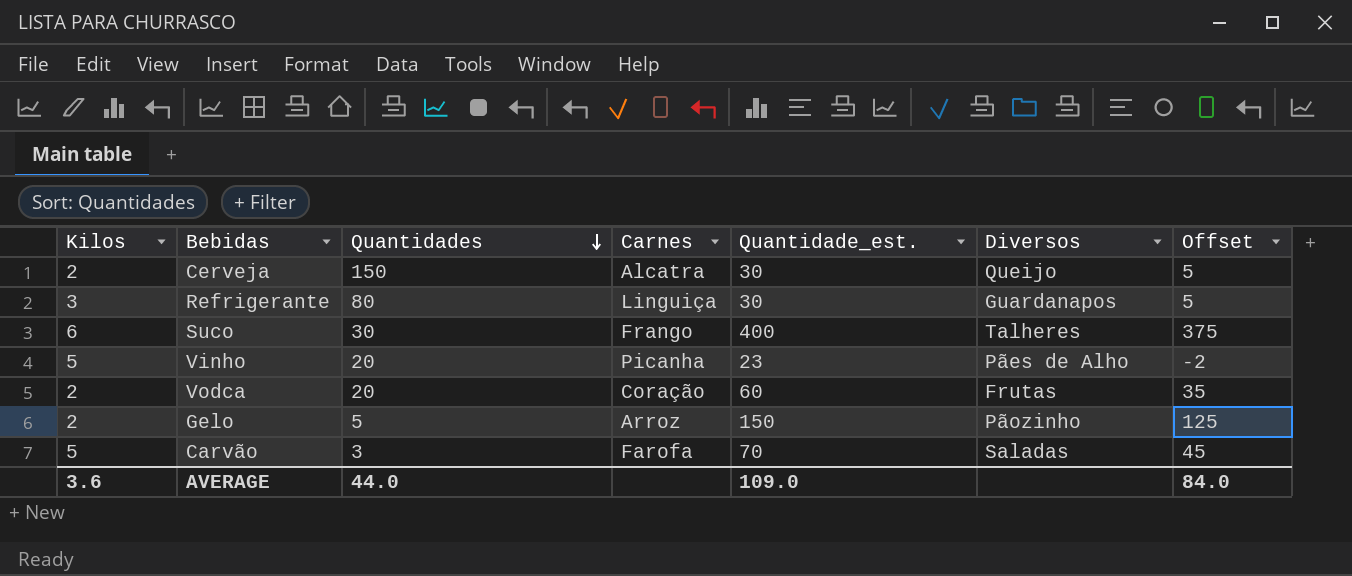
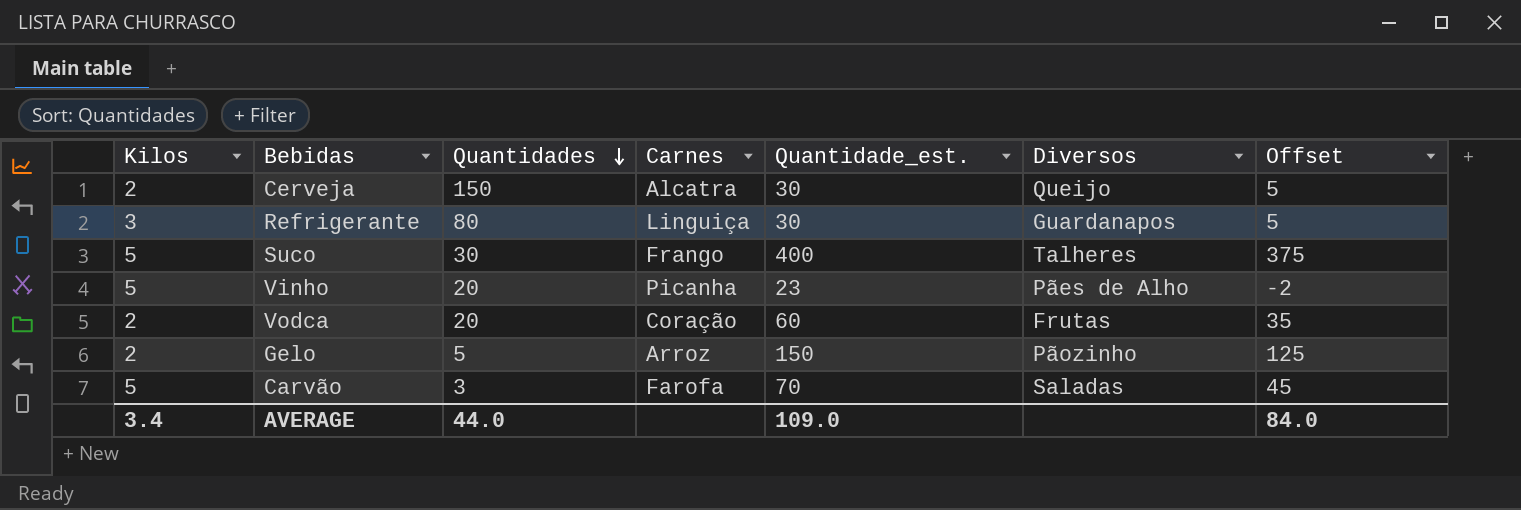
Suco | Kilos: 6 -> 5
AVERAGE | Kilos: 3.6 -> 3.4

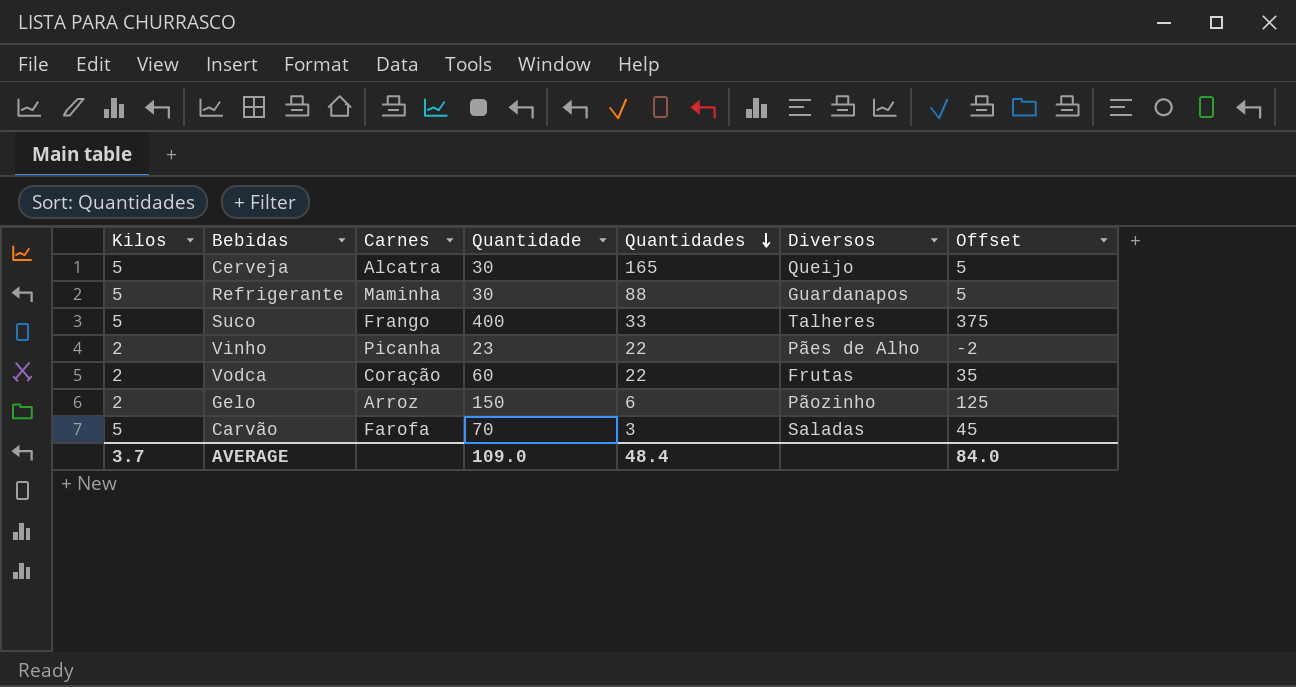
column name: Quantidade_est. -> Quantidade
column Quantidades | position: 3 -> 5
Cerveja | Kilos: 2 -> 5
Cerveja | Quantidades: 150 -> 165
Refrigerante | Kilos: 3 -> 5
Refrigerante | Carnes: Linguiça -> Maminha
Refrigerante | Quantidades: 80 -> 88
Suco | Quantidades: 30 -> 33
Vinho | Kilos: 5 -> 2
Vinho | Quantidades: 20 -> 22
Vodca | Quantidades: 20 -> 22
Gelo | Quantidades: 5 -> 6
AVERAGE | Kilos: 3.4 -> 3.7
AVERAGE | Quantidades: 44.0 -> 48.4

